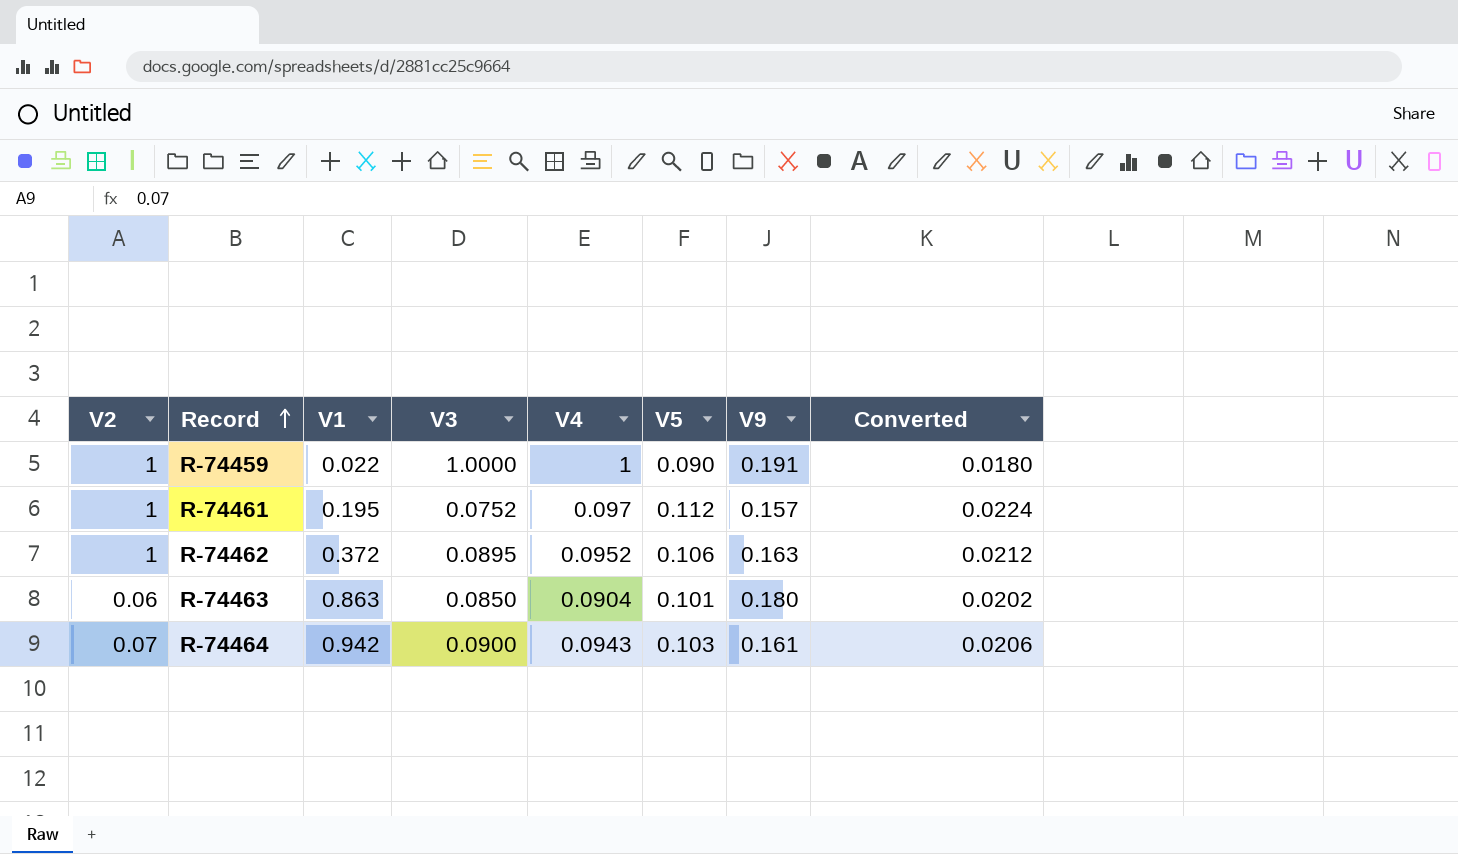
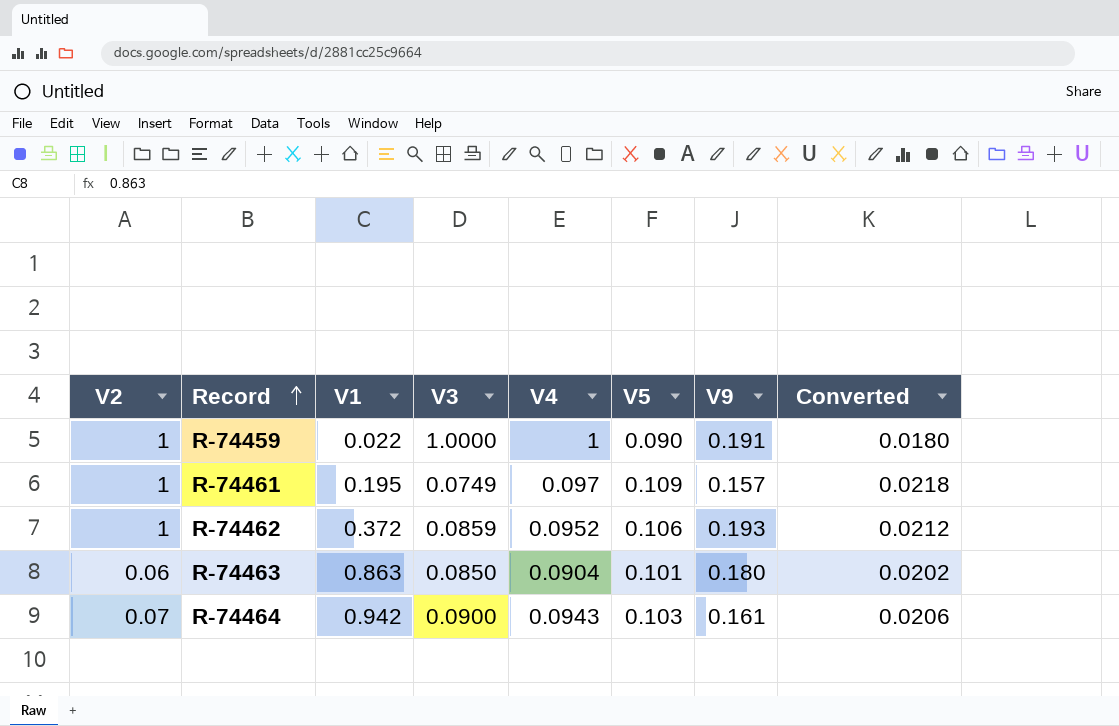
R-74461 | V3: 0.0752 -> 0.0749
R-74461 | V5: 0.112 -> 0.109
R-74461 | Converted: 0.0224 -> 0.0218
R-74462 | V3: 0.0895 -> 0.0859
R-74462 | V9: 0.163 -> 0.193

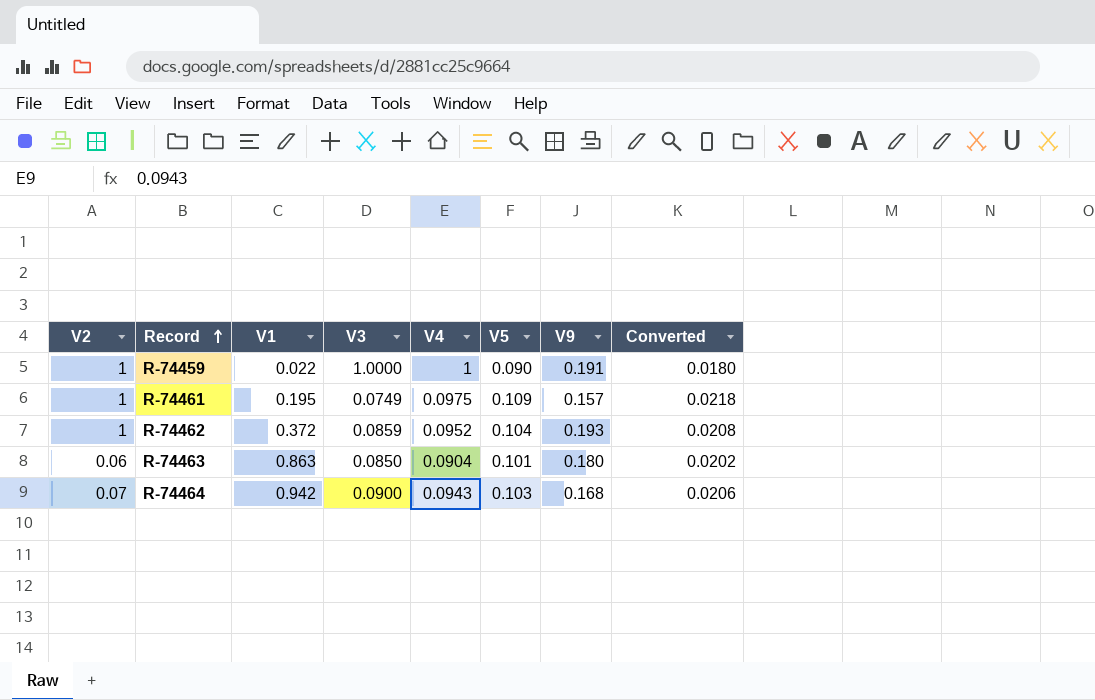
R-74461 | V4: 0.097 -> 0.0975
R-74462 | V5: 0.106 -> 0.104
R-74462 | Converted: 0.0212 -> 0.0208
R-74464 | V9: 0.161 -> 0.168

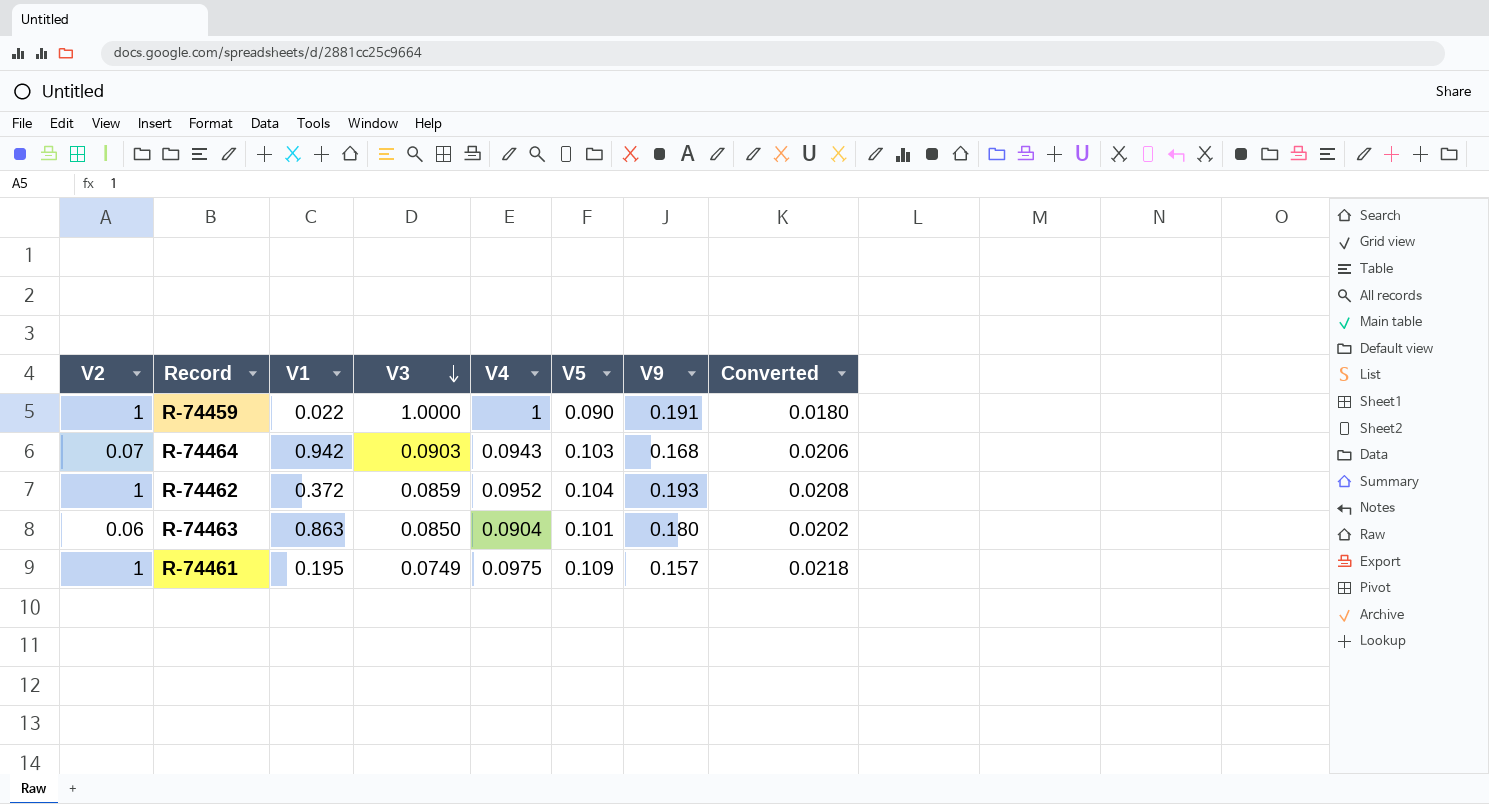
row order: Record ascending -> V3 descending
R-74464 | V3: 0.0900 -> 0.0903

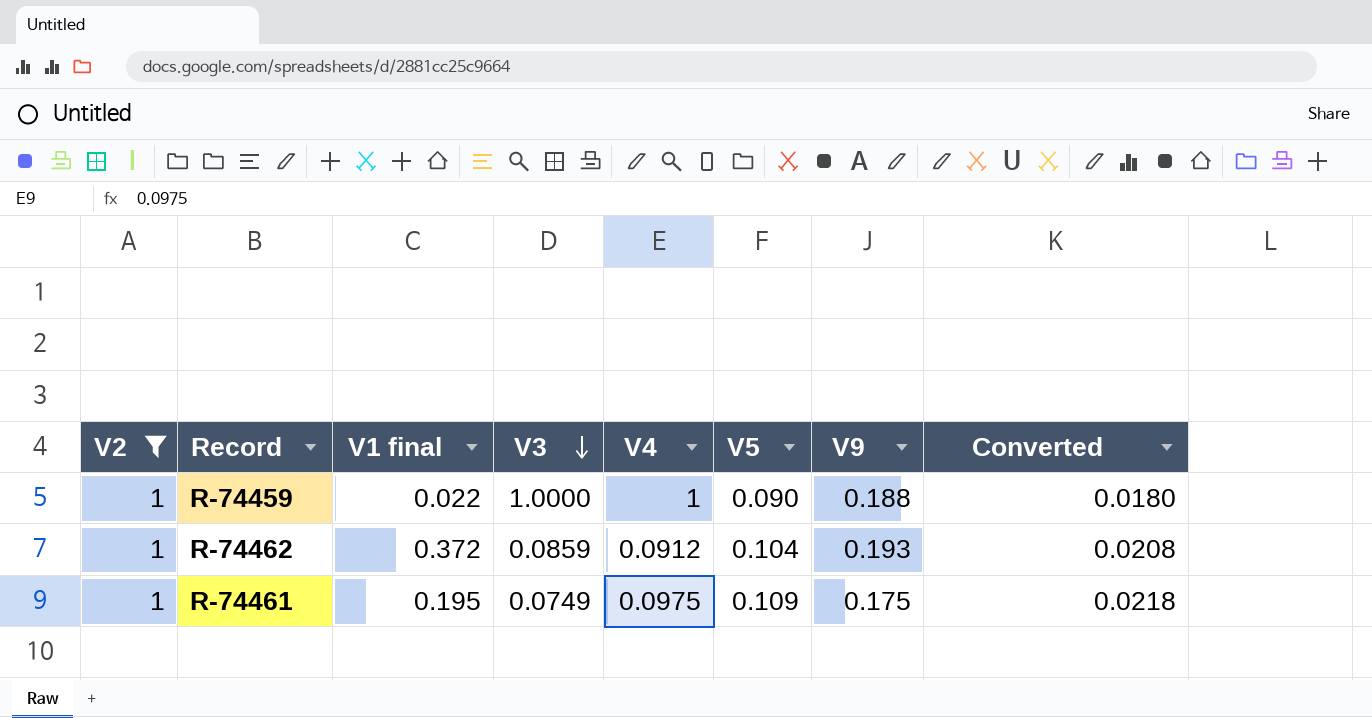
filter: none -> V2 = 1
column name: V1 -> V1 final
R-74459 | V9: 0.191 -> 0.188
R-74462 | V4: 0.0952 -> 0.0912
R-74461 | V9: 0.157 -> 0.175

